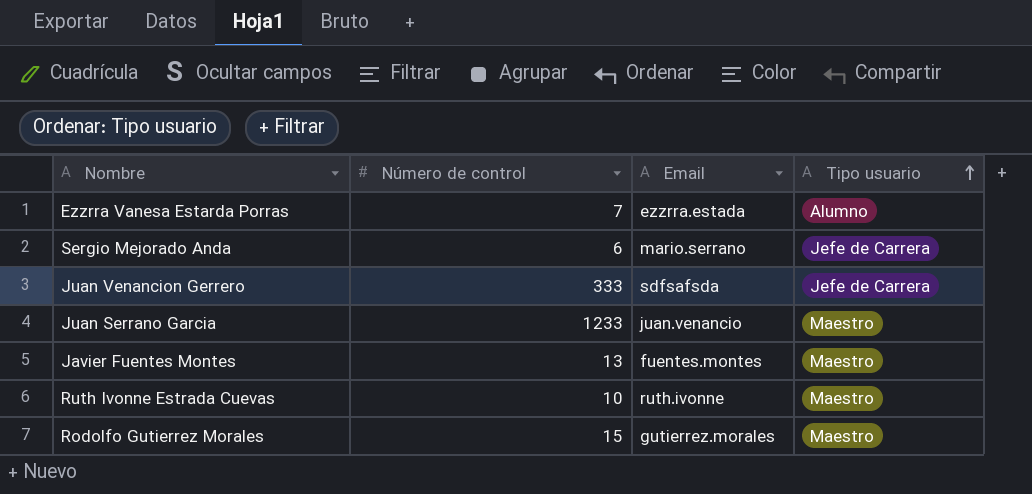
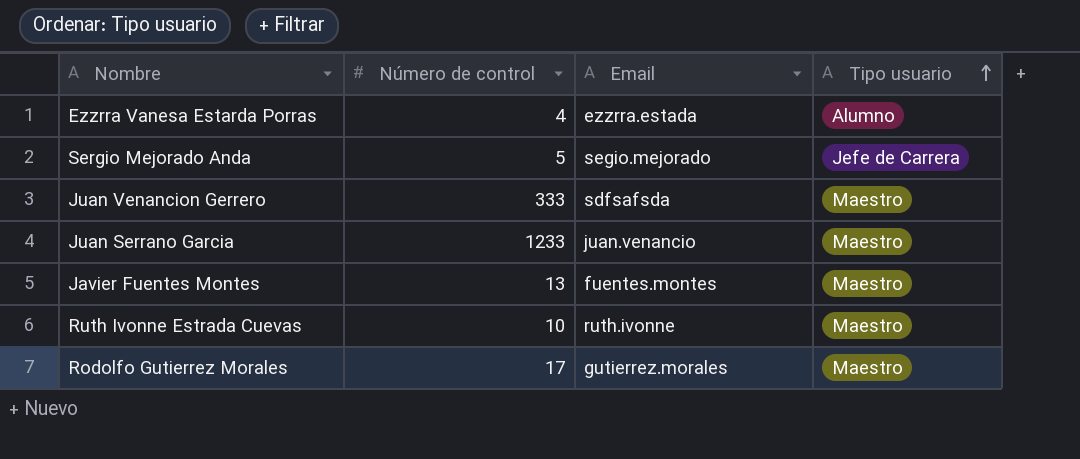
Ezzrra Vanesa Estarda Porras | Número de control: 7 -> 4
Sergio Mejorado Anda | Número de control: 6 -> 5
Sergio Mejorado Anda | Email: mario.serrano -> segio.mejorado
Juan Venancion Gerrero | Tipo usuario: Jefe de Carrera -> Maestro
Rodolfo Gutierrez Morales | Número de control: 15 -> 17

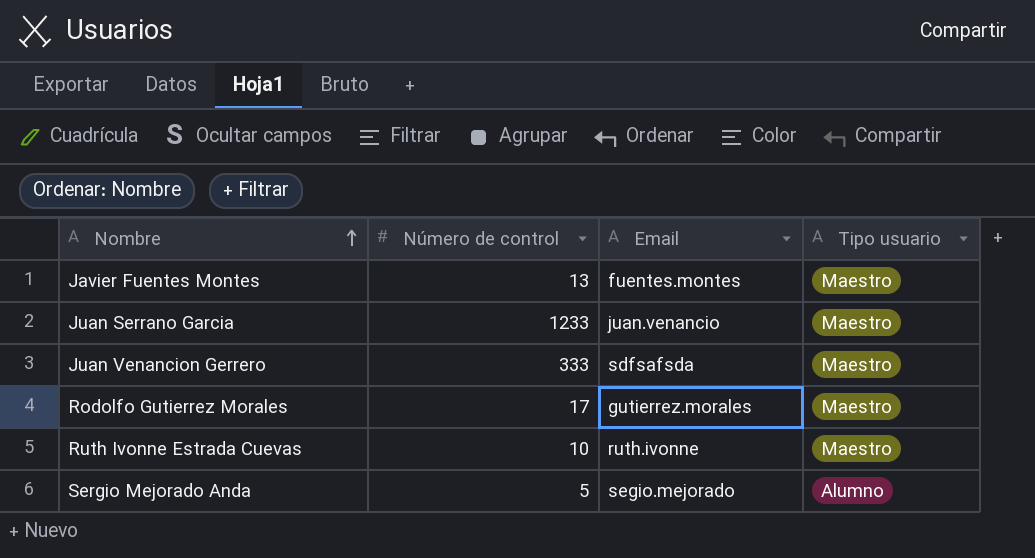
row order: Tipo usuario ascending -> Nombre ascending
row Ezzrra Vanesa Estarda Porras: 4 | ezzrra.estada | Alumno -> none
Sergio Mejorado Anda | Tipo usuario: Jefe de Carrera -> Alumno

